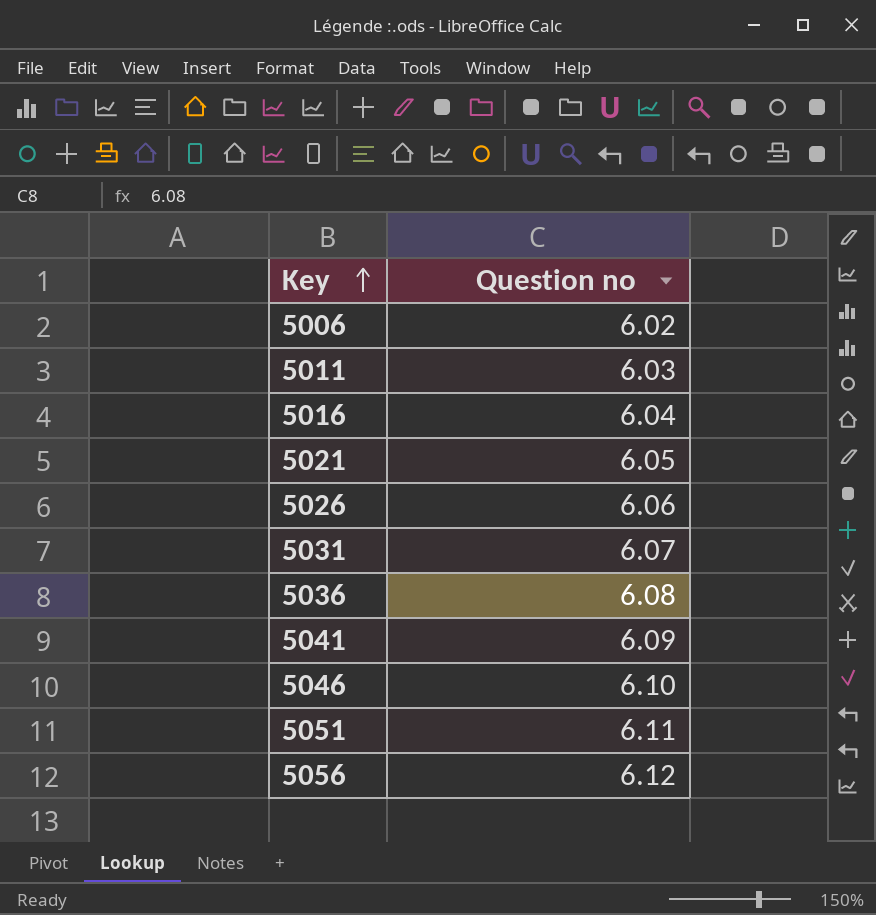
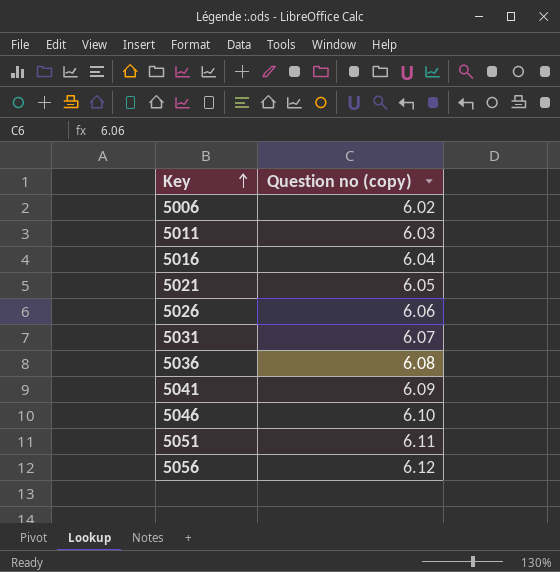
column name: Question no -> Question no (copy)

